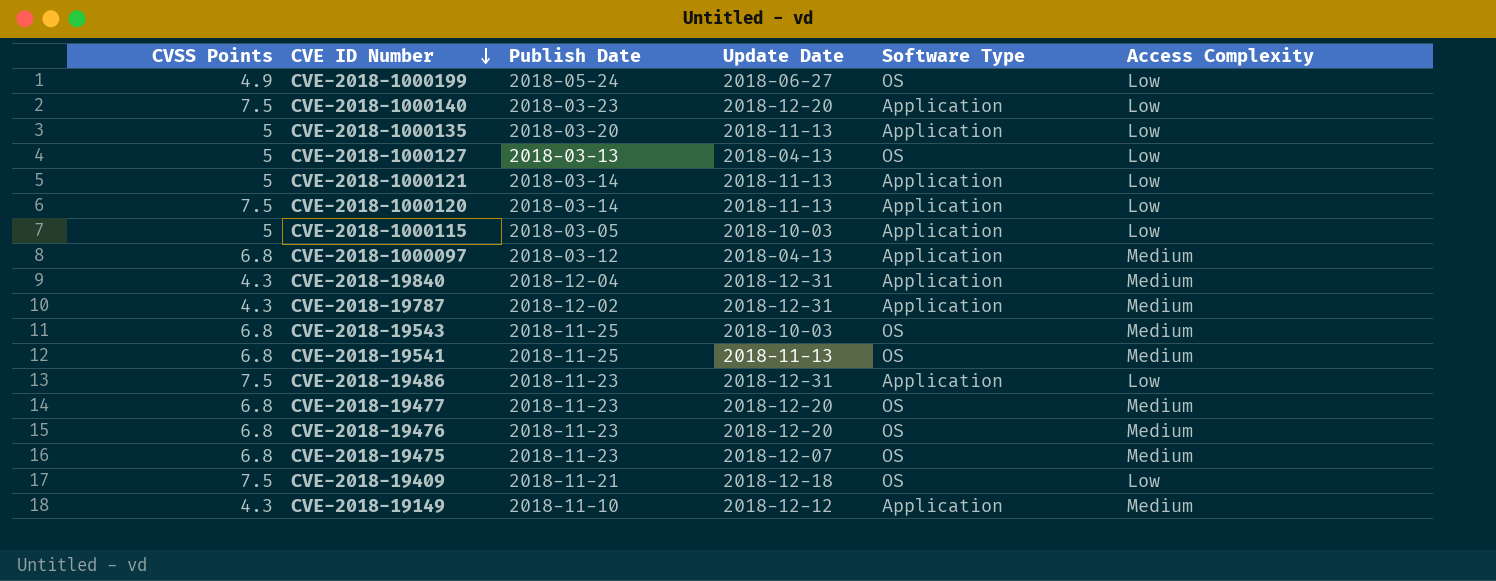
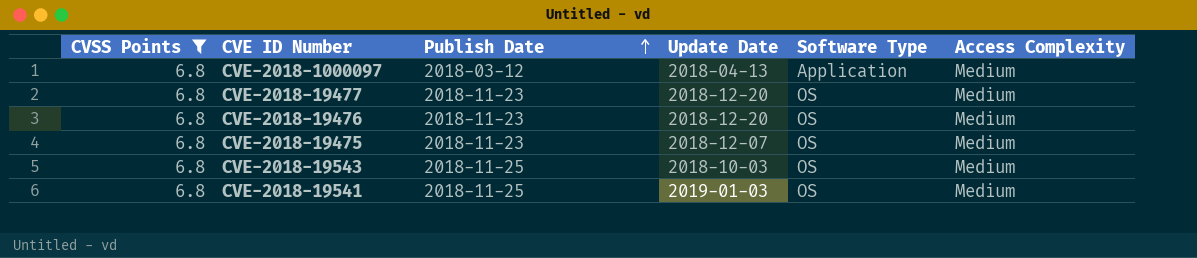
filter: none -> CVSS Points = 6.8
row order: CVE ID Number descending -> Publish Date ascending
CVE-2018-19541 | Update Date: 2018-11-13 -> 2019-01-03

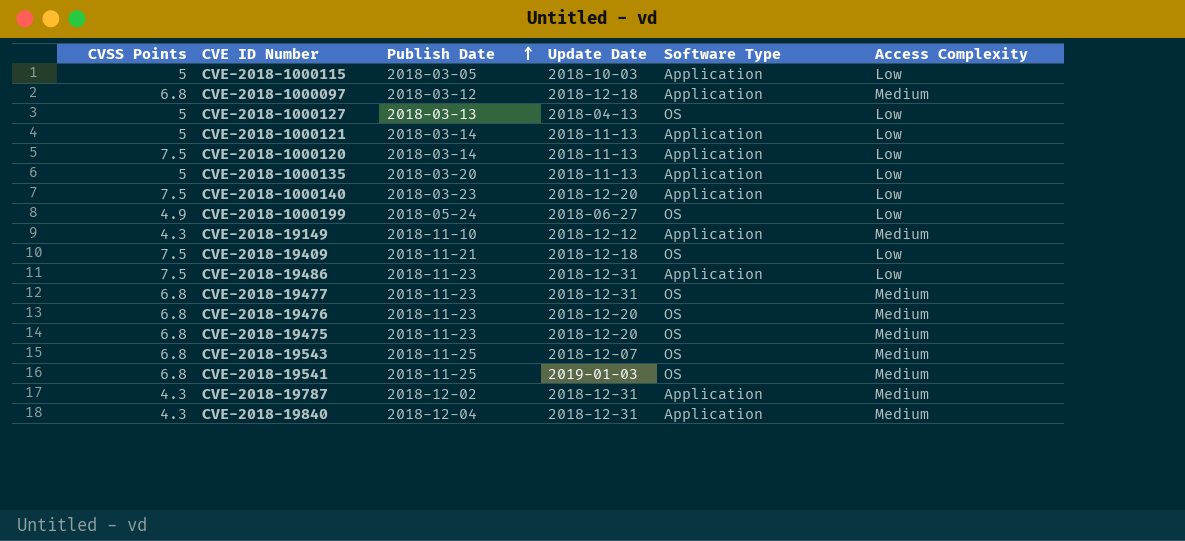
filter: CVSS Points = 6.8 -> none
CVE-2018-1000097 | Update Date: 2018-04-13 -> 2018-12-18
CVE-2018-19477 | Update Date: 2018-12-20 -> 2018-12-31
CVE-2018-19475 | Update Date: 2018-12-07 -> 2018-12-20
CVE-2018-19543 | Update Date: 2018-10-03 -> 2018-12-07

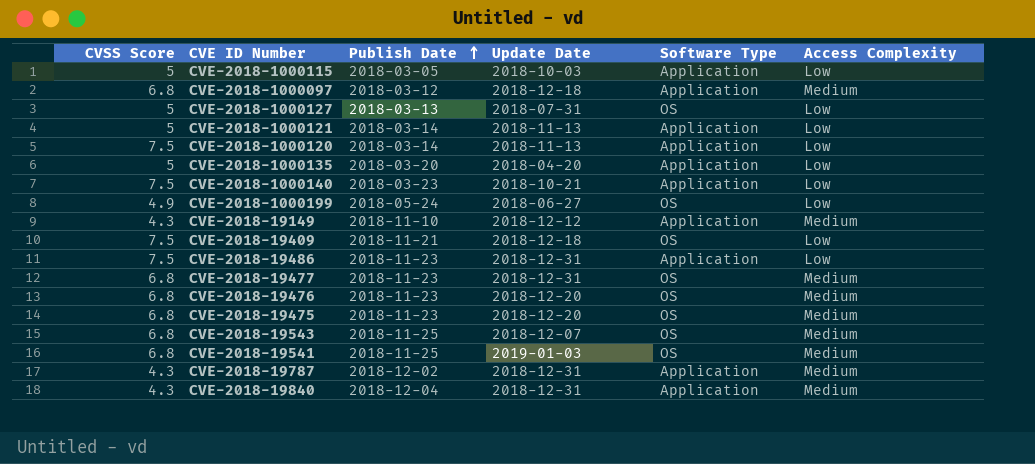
column name: CVSS Points -> CVSS Score
CVE-2018-1000127 | Update Date: 2018-04-13 -> 2018-07-31
CVE-2018-1000135 | Update Date: 2018-11-13 -> 2018-04-20
CVE-2018-1000140 | Update Date: 2018-12-20 -> 2018-10-21

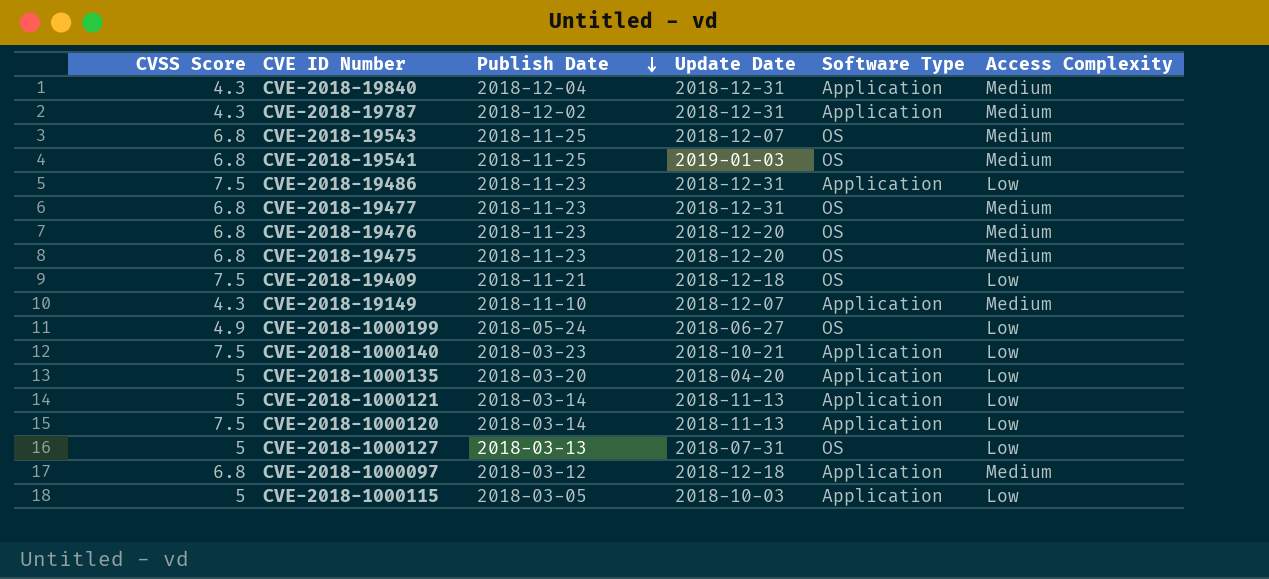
row order: Publish Date ascending -> Publish Date descending
CVE-2018-19149 | Update Date: 2018-12-12 -> 2018-12-07

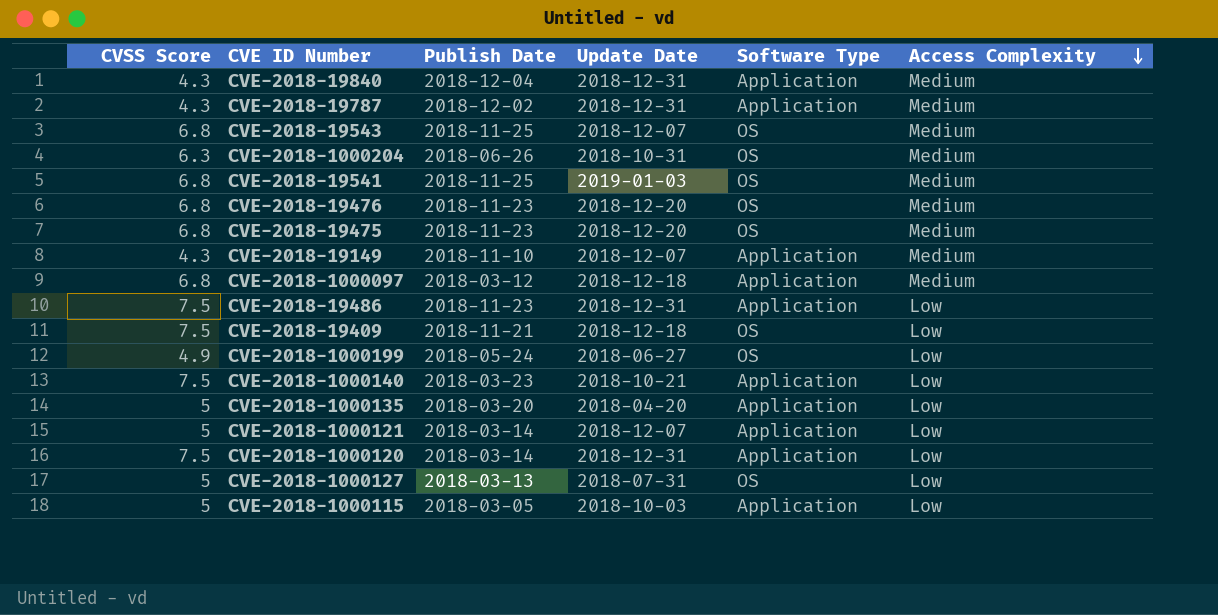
row order: Publish Date descending -> Access Complexity descending
row CVE-2018-19477: 6.8 | 2018-11-23 | 2018-12-31 | OS | Medium -> none
row CVE-2018-1000204: none -> 6.3 | 2018-06-26 | 2018-10-31 | OS | Medium
CVE-2018-1000121 | Update Date: 2018-11-13 -> 2018-12-07
CVE-2018-1000120 | Update Date: 2018-11-13 -> 2018-12-31

